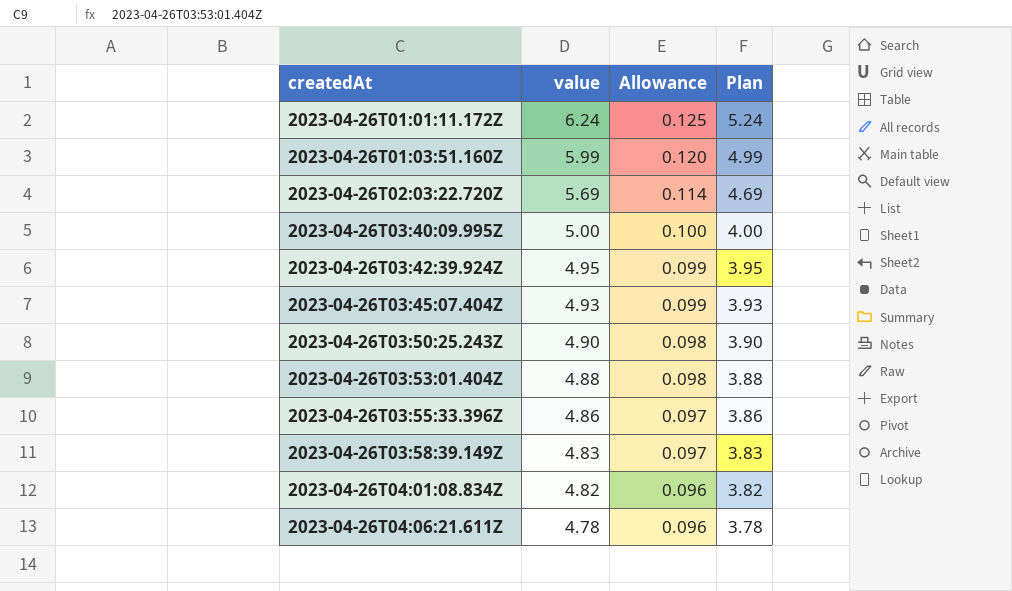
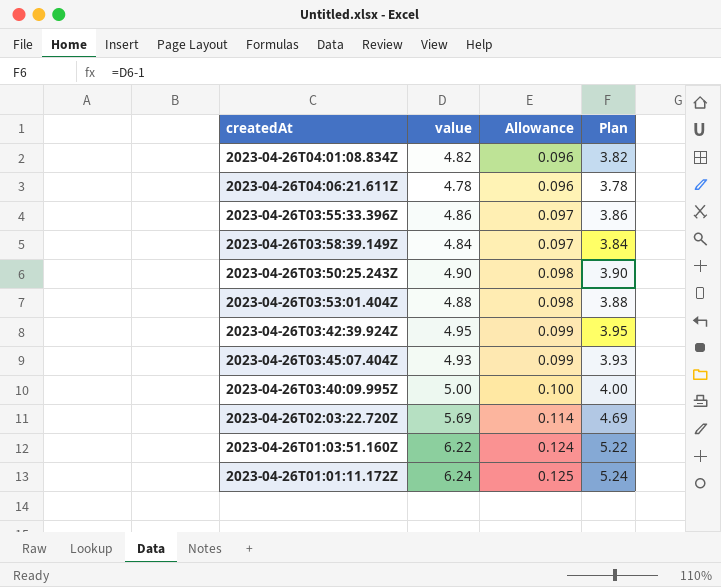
row order: createdAt ascending -> Allowance ascending
2023-04-26T03:58:39.149Z | value: 4.83 -> 4.84
2023-04-26T03:58:39.149Z | Plan: 3.83 -> 3.84
2023-04-26T01:03:51.160Z | value: 5.99 -> 6.22
2023-04-26T01:03:51.160Z | Allowance: 0.120 -> 0.124
2023-04-26T01:03:51.160Z | Plan: 4.99 -> 5.22

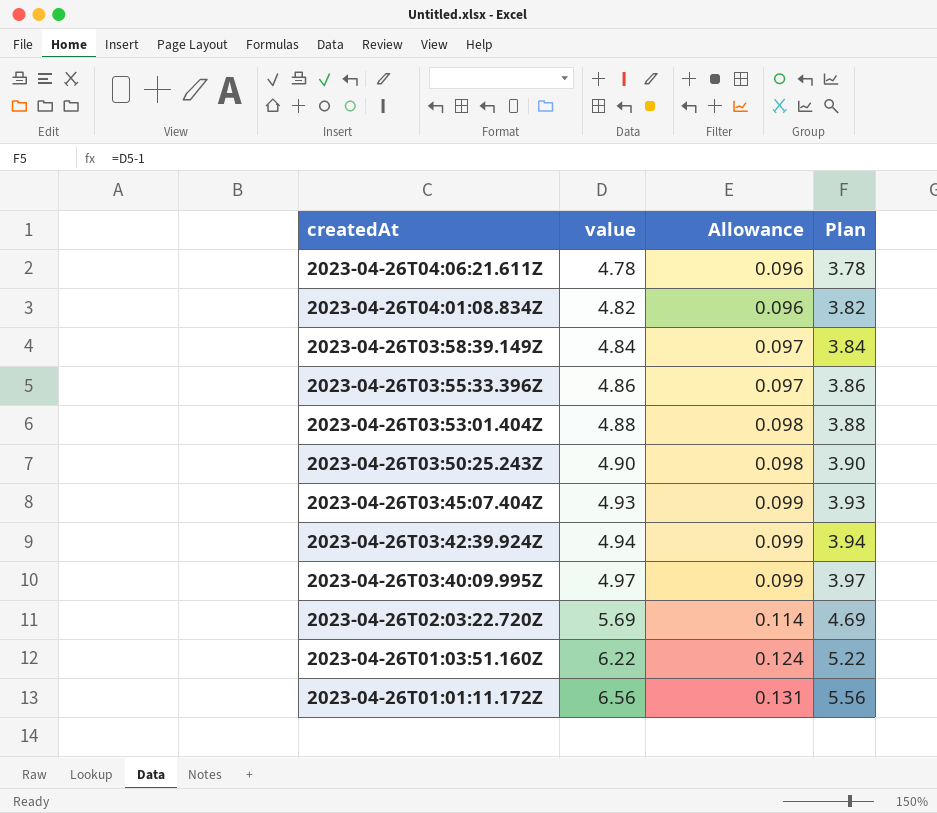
row order: Allowance ascending -> createdAt descending
2023-04-26T03:42:39.924Z | value: 4.95 -> 4.94
2023-04-26T03:42:39.924Z | Plan: 3.95 -> 3.94
2023-04-26T03:40:09.995Z | value: 5.00 -> 4.97
2023-04-26T03:40:09.995Z | Allowance: 0.100 -> 0.099
2023-04-26T03:40:09.995Z | Plan: 4.00 -> 3.97
2023-04-26T01:01:11.172Z | value: 6.24 -> 6.56
2023-04-26T01:01:11.172Z | Allowance: 0.125 -> 0.131
2023-04-26T01:01:11.172Z | Plan: 5.24 -> 5.56

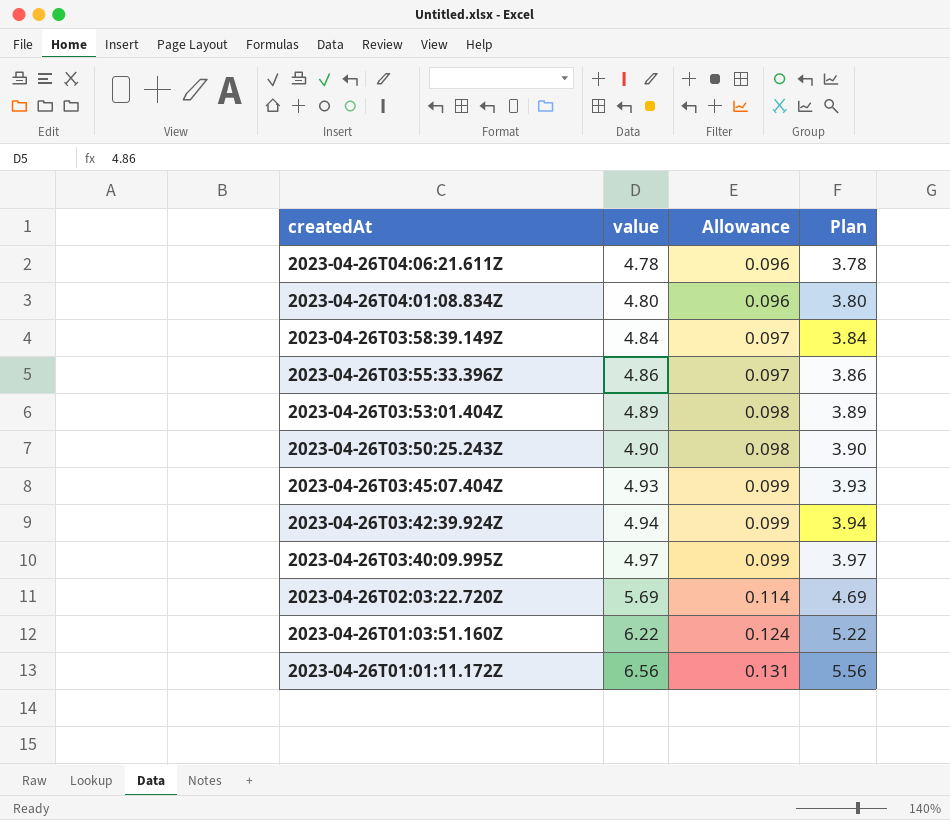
2023-04-26T04:01:08.834Z | value: 4.82 -> 4.80
2023-04-26T04:01:08.834Z | Plan: 3.82 -> 3.80
2023-04-26T03:53:01.404Z | value: 4.88 -> 4.89
2023-04-26T03:53:01.404Z | Plan: 3.88 -> 3.89

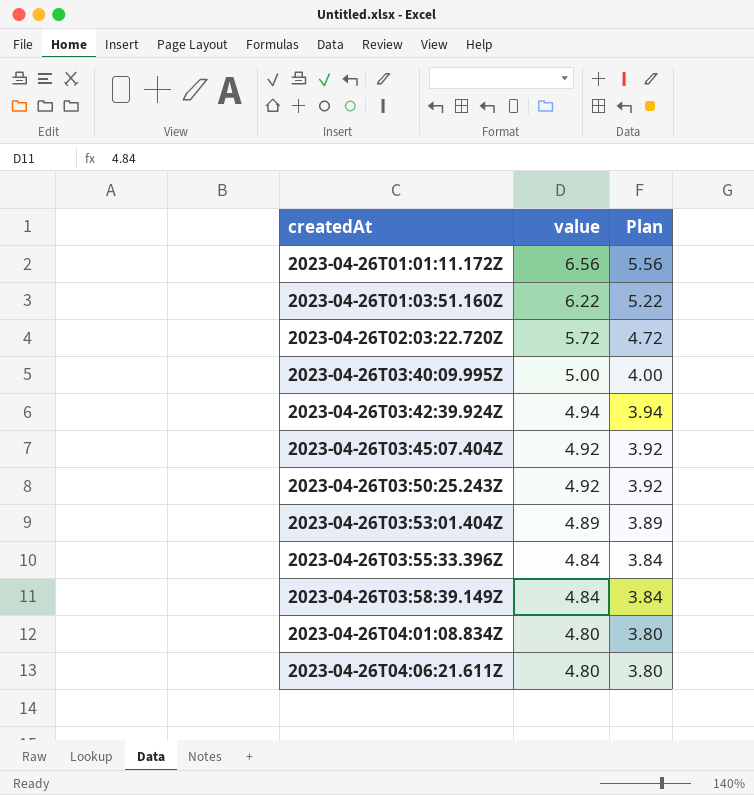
row order: createdAt descending -> createdAt ascending
column Allowance | formula: [value] * 0.02 -> none
2023-04-26T02:03:22.720Z | value: 5.69 -> 5.72
2023-04-26T02:03:22.720Z | Plan: 4.69 -> 4.72
2023-04-26T03:40:09.995Z | value: 4.97 -> 5.00
2023-04-26T03:40:09.995Z | Plan: 3.97 -> 4.00
2023-04-26T03:45:07.404Z | value: 4.93 -> 4.92
2023-04-26T03:45:07.404Z | Plan: 3.93 -> 3.92
2023-04-26T03:50:25.243Z | value: 4.90 -> 4.92
2023-04-26T03:50:25.243Z | Plan: 3.90 -> 3.92
2023-04-26T03:55:33.396Z | value: 4.86 -> 4.84
2023-04-26T03:55:33.396Z | Plan: 3.86 -> 3.84
2023-04-26T04:06:21.611Z | value: 4.78 -> 4.80
2023-04-26T04:06:21.611Z | Plan: 3.78 -> 3.80

